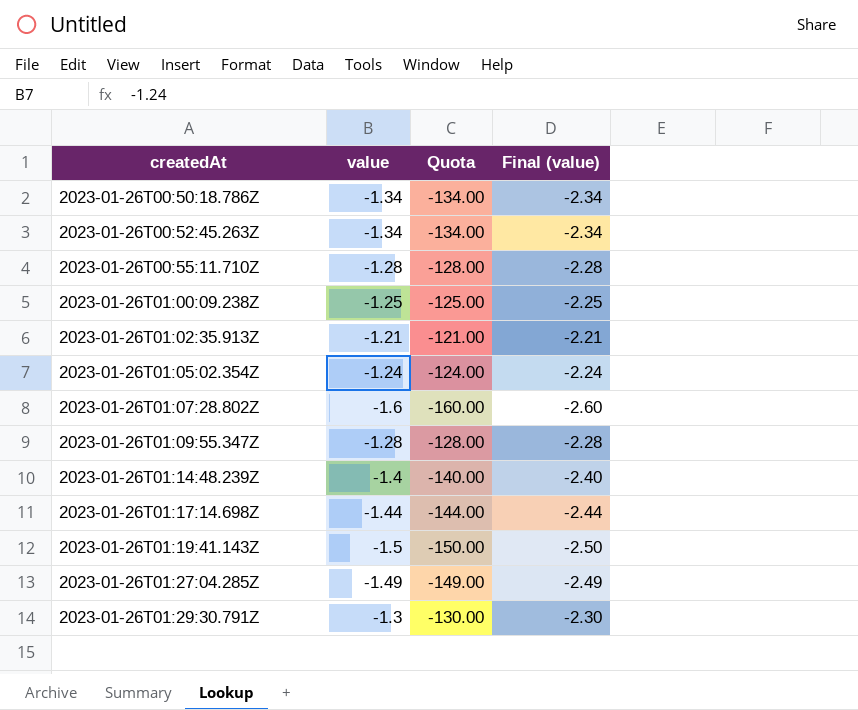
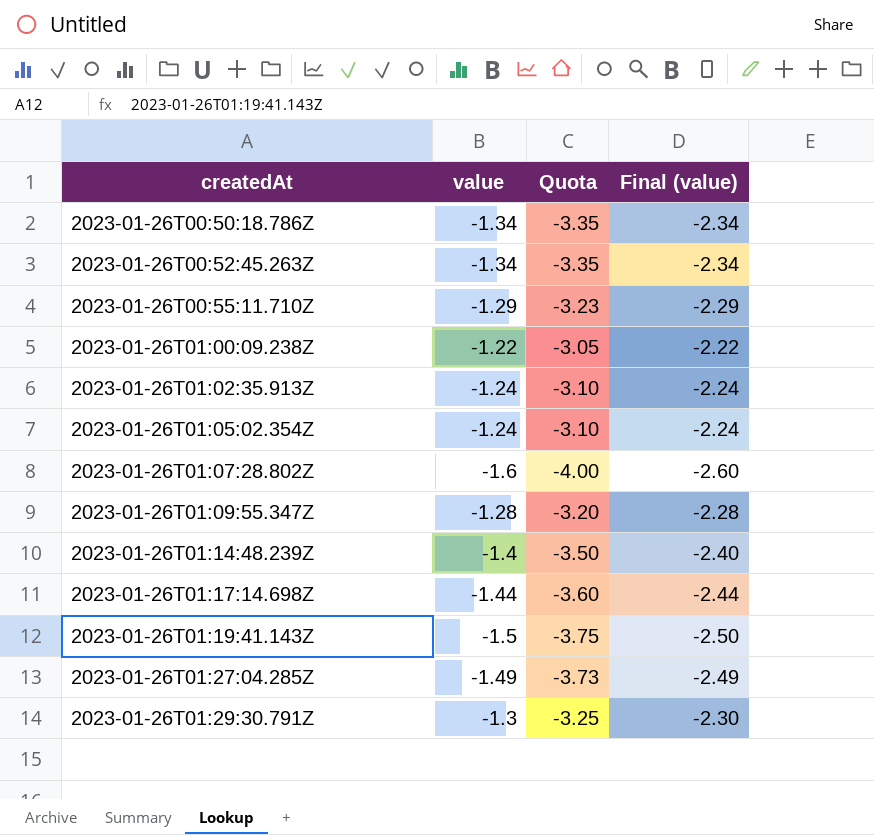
column Quota | formula: [value] * 100 -> [value] * 2.5
2023-01-26T00:55:11.710Z | value: -1.28 -> -1.29
2023-01-26T00:55:11.710Z | Final (value): -2.28 -> -2.29
2023-01-26T01:00:09.238Z | value: -1.25 -> -1.22
2023-01-26T01:00:09.238Z | Final (value): -2.25 -> -2.22
2023-01-26T01:02:35.913Z | value: -1.21 -> -1.24
2023-01-26T01:02:35.913Z | Final (value): -2.21 -> -2.24

